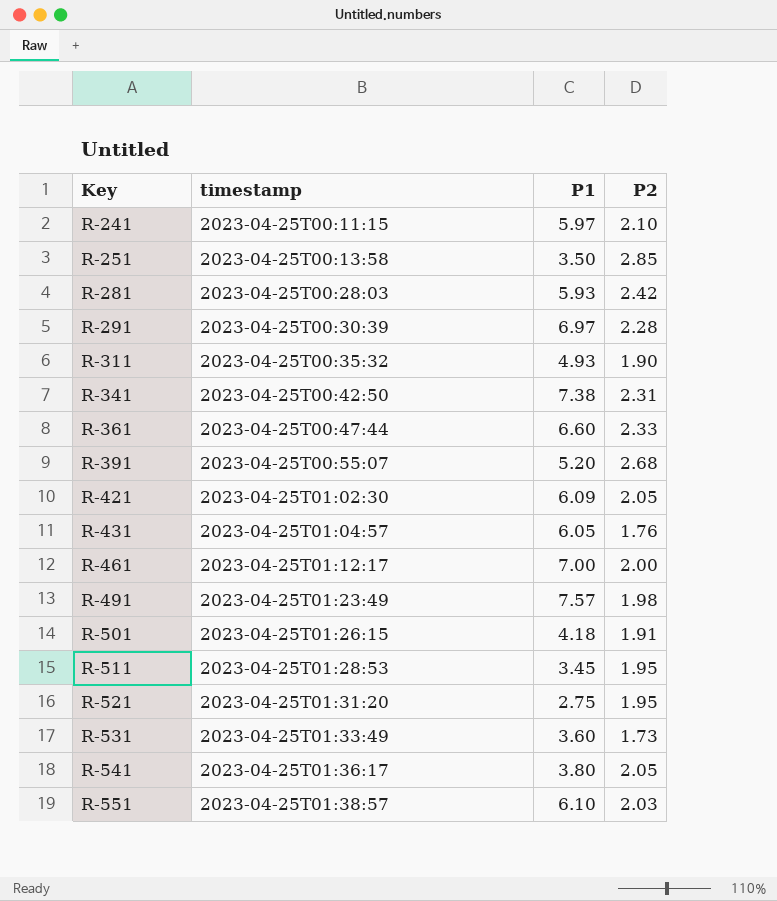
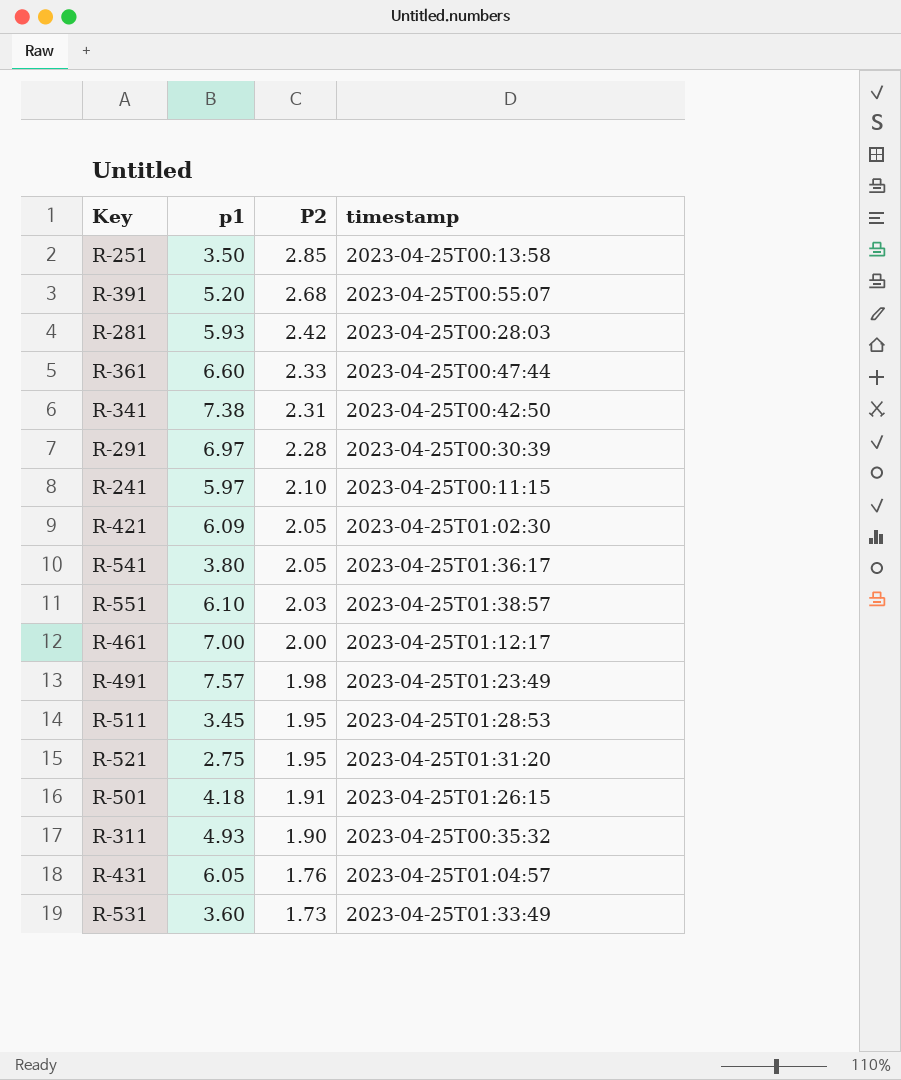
row order: Key ascending -> P2 descending
column name: P1 -> p1
column timestamp | position: 2 -> 4

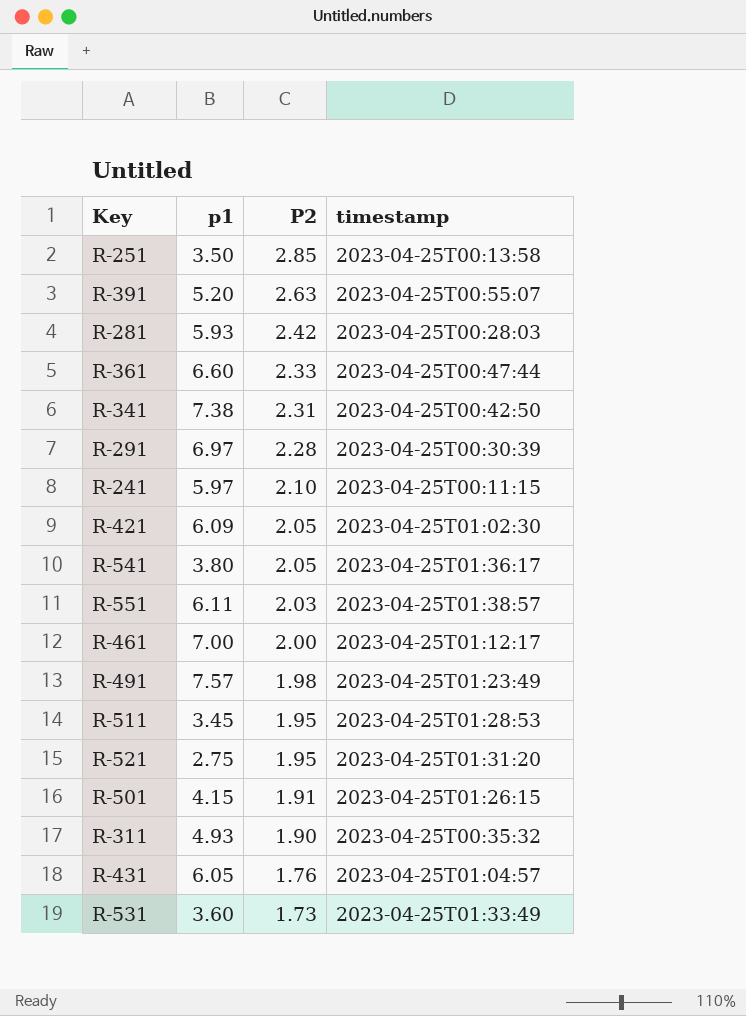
R-391 | P2: 2.68 -> 2.63
R-551 | p1: 6.10 -> 6.11
R-501 | p1: 4.18 -> 4.15

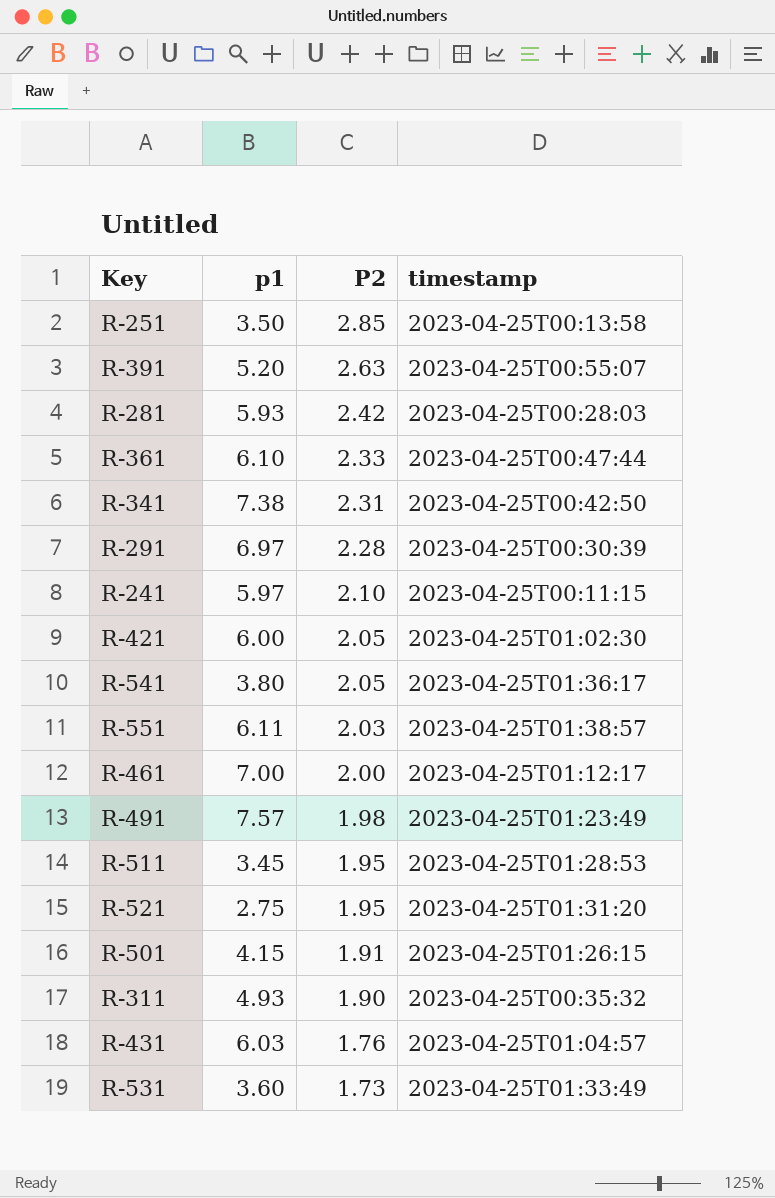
R-361 | p1: 6.60 -> 6.10
R-421 | p1: 6.09 -> 6.00
R-431 | p1: 6.05 -> 6.03

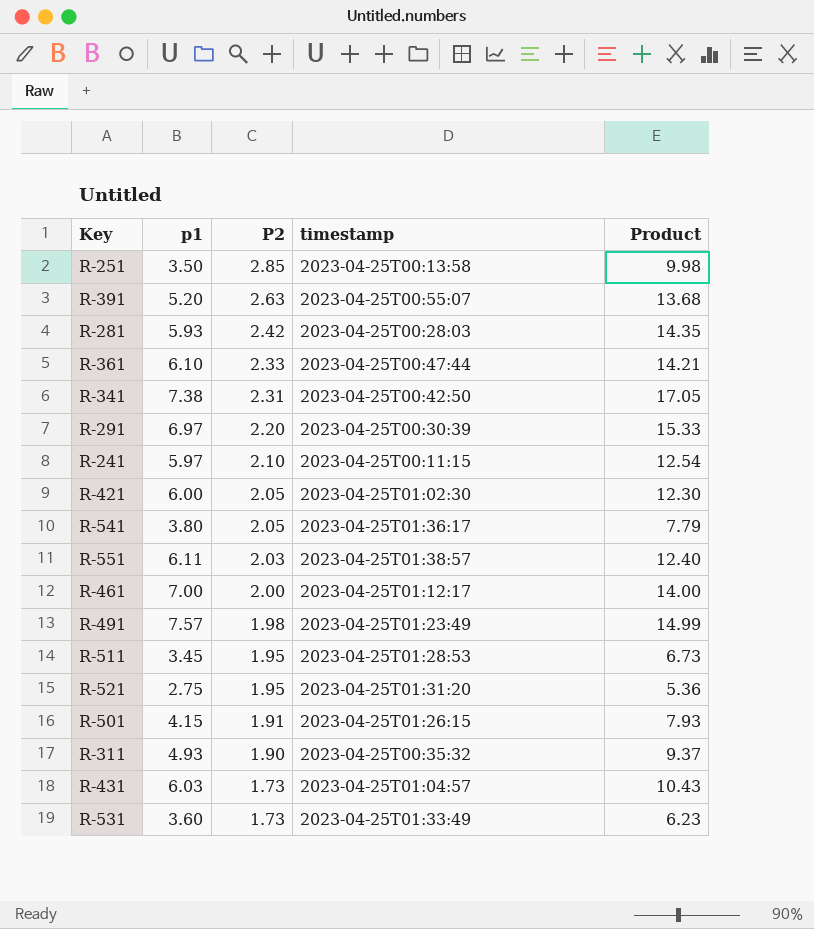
column Product | formula: none -> [p1] * [P2]
R-291 | P2: 2.28 -> 2.20
R-431 | P2: 1.76 -> 1.73

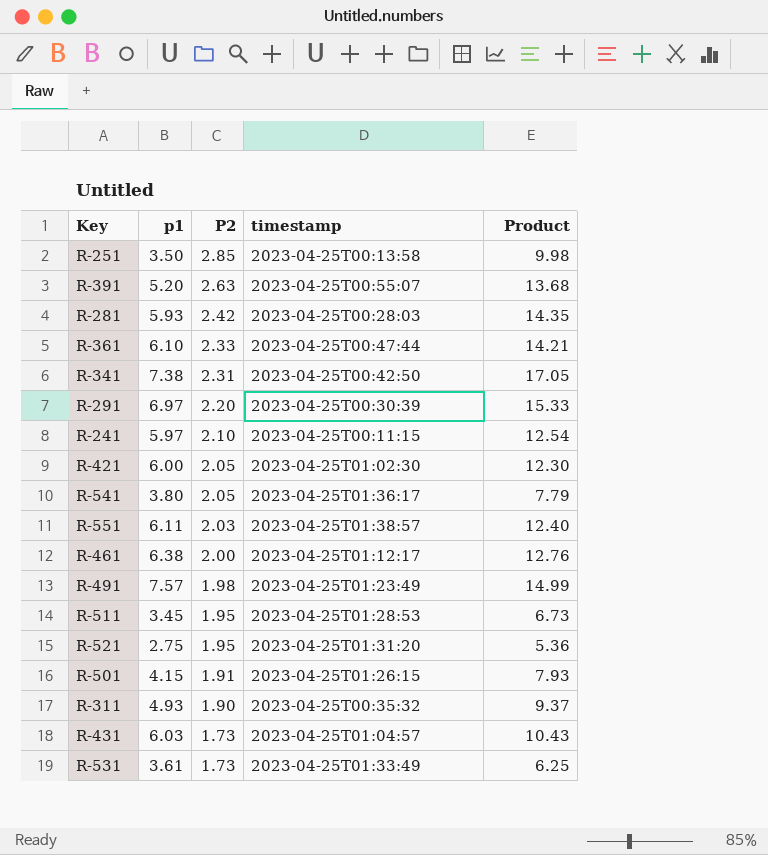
R-461 | p1: 7.00 -> 6.38
R-461 | Product: 14.00 -> 12.76
R-531 | p1: 3.60 -> 3.61
R-531 | Product: 6.23 -> 6.25

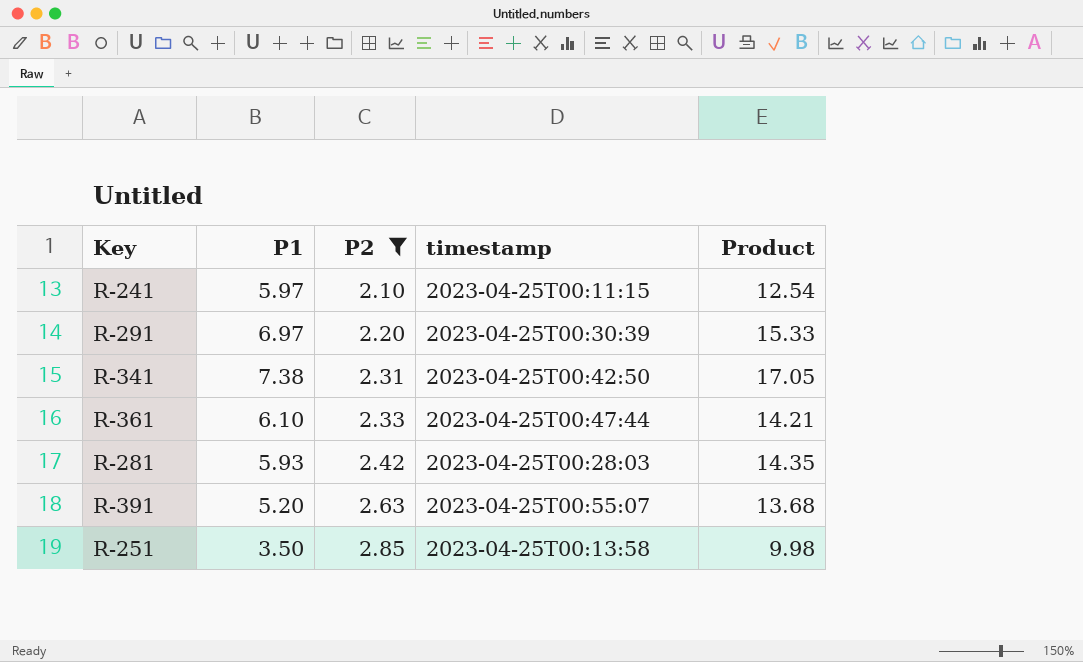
filter: none -> P2 >= 2.10
row order: P2 descending -> P2 ascending
column name: p1 -> P1

